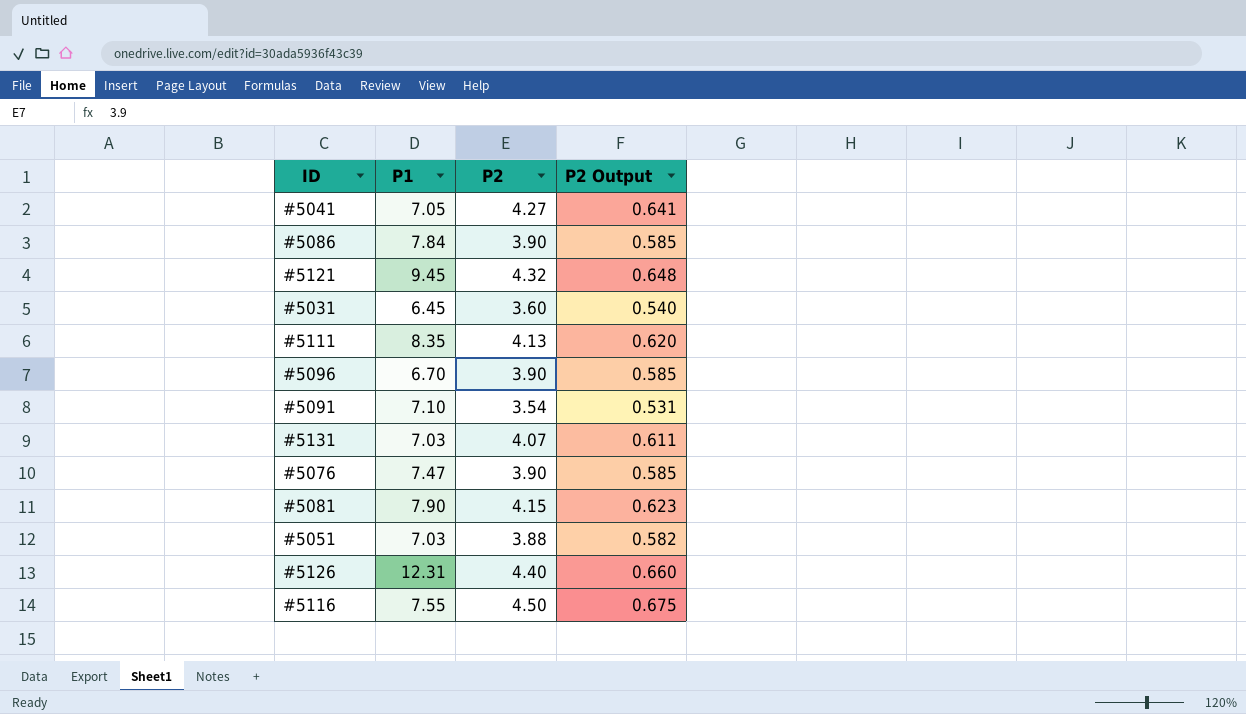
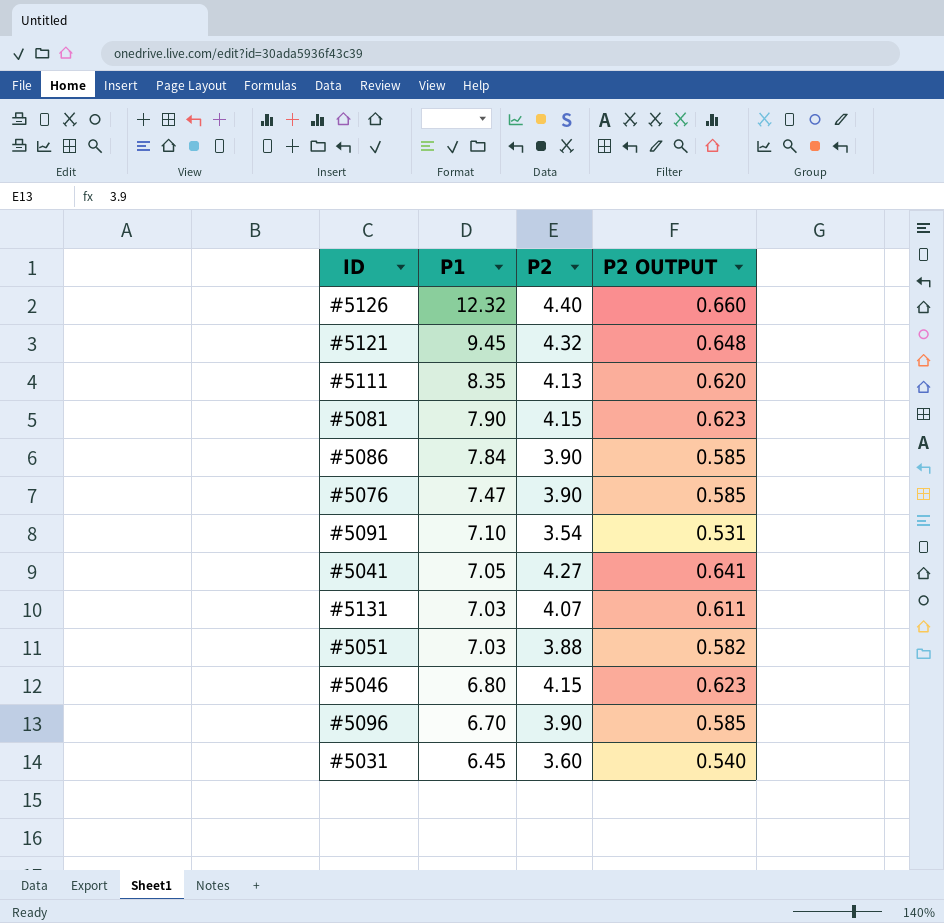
row order: none -> P1 descending
column name: P2 Output -> P2 OUTPUT
row #5116: 7.55 | 4.50 | 0.675 -> none
#5126 | P1: 12.31 -> 12.32
row #5046: none -> 6.80 | 4.15 | 0.623

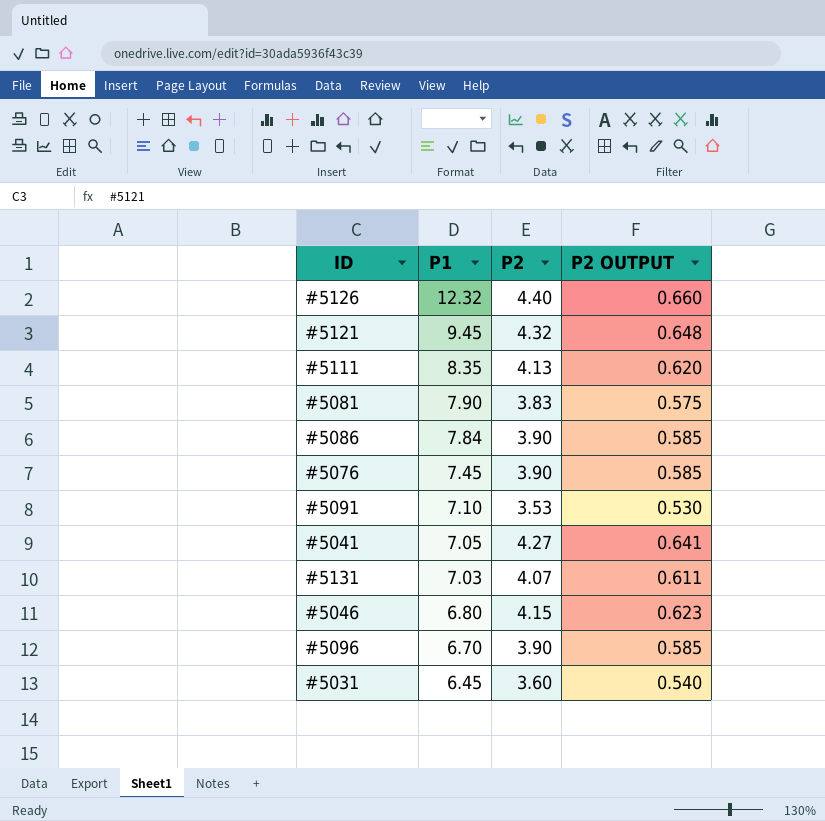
row #5051: 7.03 | 3.88 | 0.582 -> none
#5081 | P2: 4.15 -> 3.83
#5081 | P2 OUTPUT: 0.623 -> 0.575
#5076 | P1: 7.47 -> 7.45
#5091 | P2: 3.54 -> 3.53
#5091 | P2 OUTPUT: 0.531 -> 0.530

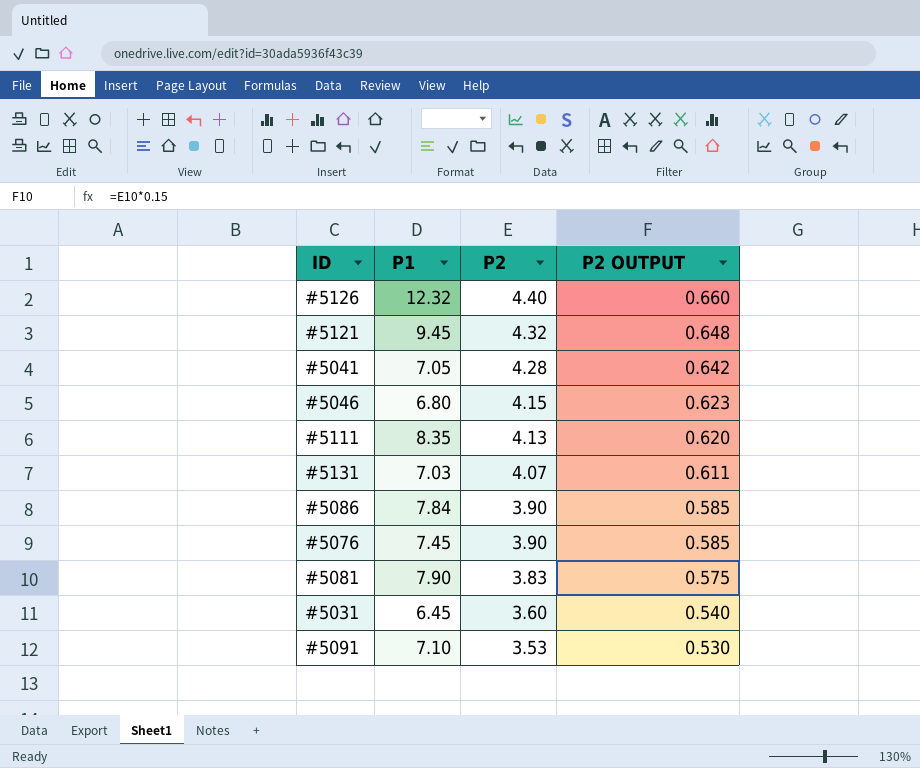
row order: P1 descending -> P2 descending
row #5096: 6.70 | 3.90 | 0.585 -> none
#5041 | P2: 4.27 -> 4.28
#5041 | P2 OUTPUT: 0.641 -> 0.642

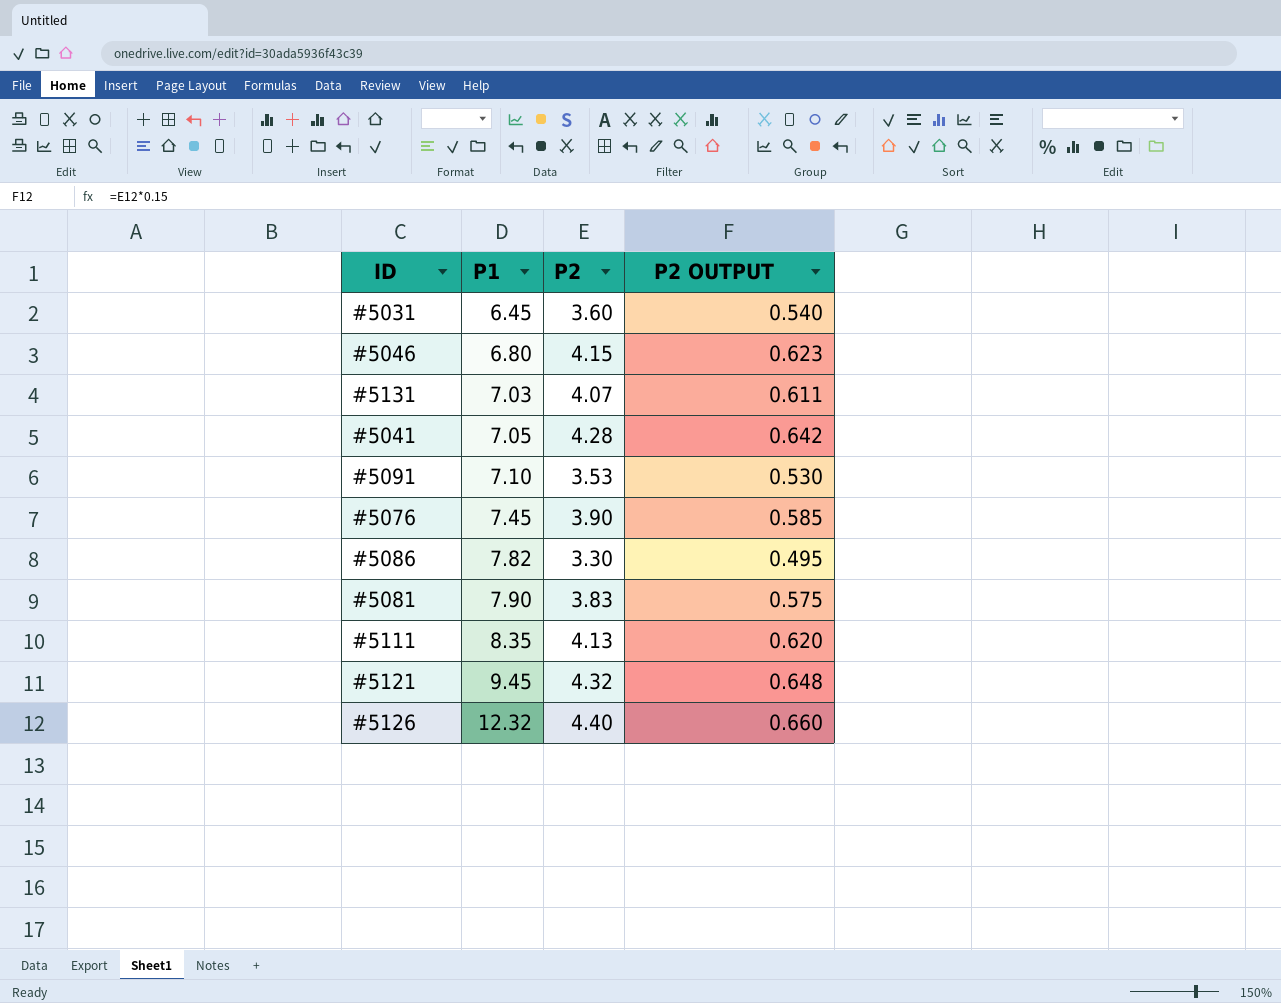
row order: P2 descending -> P1 ascending
#5086 | P1: 7.84 -> 7.82
#5086 | P2: 3.90 -> 3.30
#5086 | P2 OUTPUT: 0.585 -> 0.495

